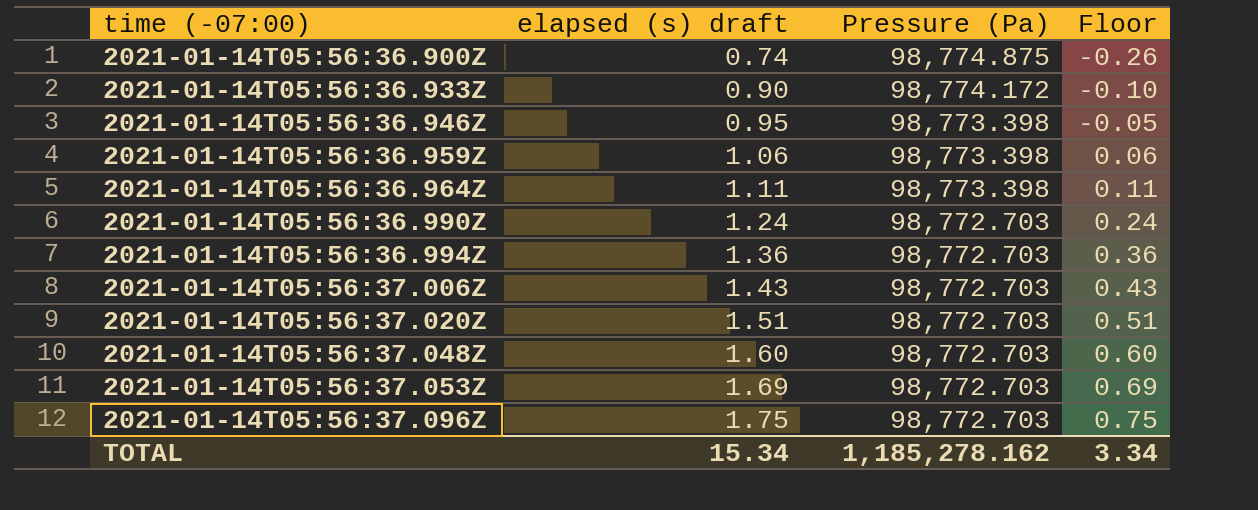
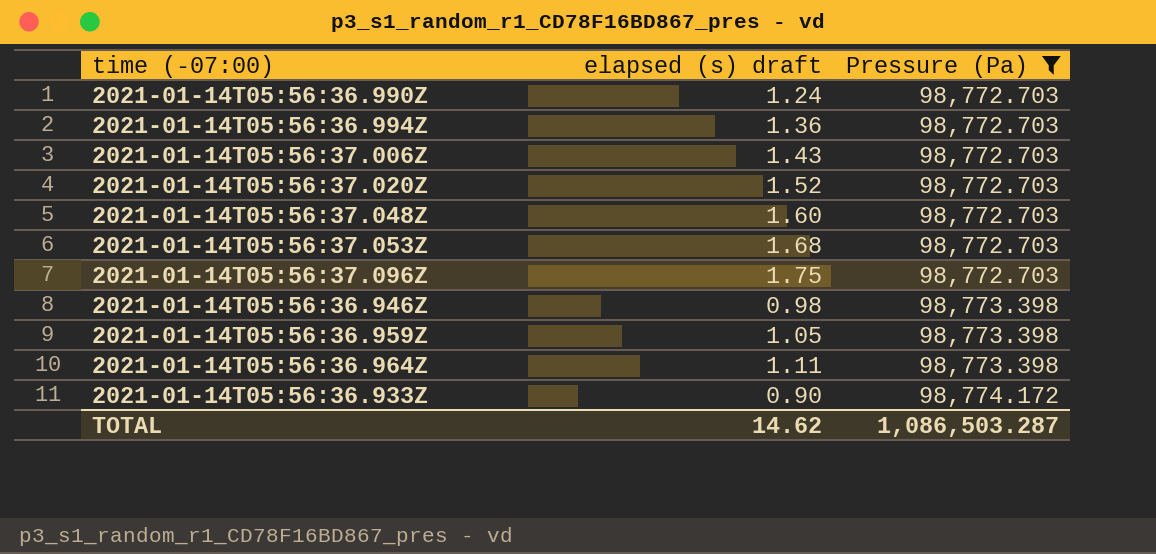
filter: none -> Pressure (Pa) != 98,774.875
row order: time (-07:00) ascending -> Pressure (Pa) ascending
column Floor | formula: [elapsed (s) draft] - 1 -> none
2021-01-14T05:56:37.020Z | elapsed (s) draft: 1.51 -> 1.52
2021-01-14T05:56:37.053Z | elapsed (s) draft: 1.69 -> 1.68
2021-01-14T05:56:36.946Z | elapsed (s) draft: 0.95 -> 0.98
2021-01-14T05:56:36.959Z | elapsed (s) draft: 1.06 -> 1.05
TOTAL | elapsed (s) draft: 15.34 -> 14.62
TOTAL | Pressure (Pa): 1,185,278.162 -> 1,086,503.287

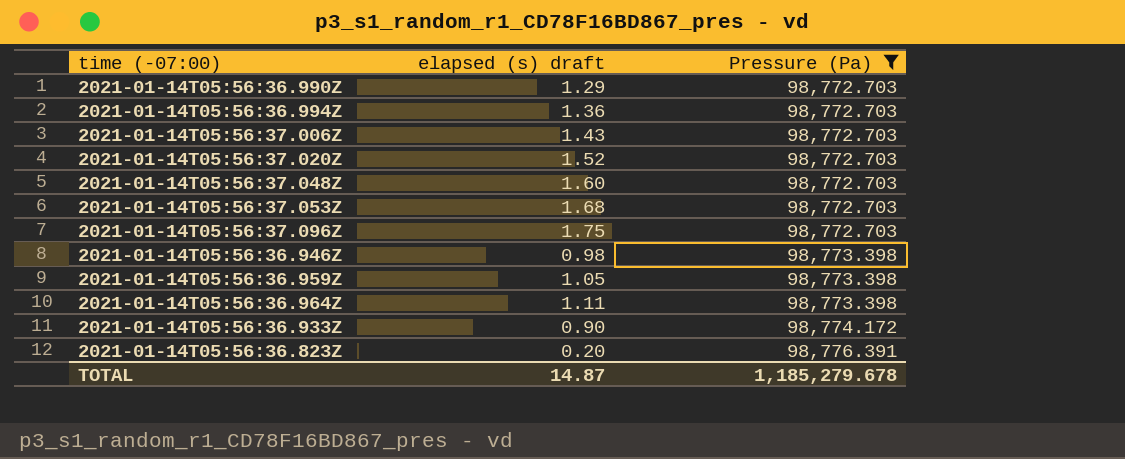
2021-01-14T05:56:36.990Z | elapsed (s) draft: 1.24 -> 1.29
row 2021-01-14T05:56:36.823Z: none -> 0.20 | 98,776.391
TOTAL | elapsed (s) draft: 14.62 -> 14.87
TOTAL | Pressure (Pa): 1,086,503.287 -> 1,185,279.678

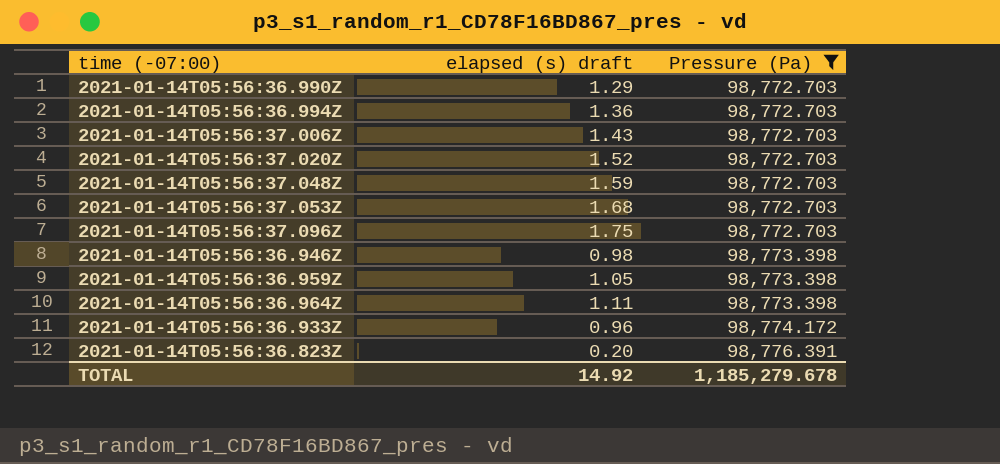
2021-01-14T05:56:37.048Z | elapsed (s) draft: 1.60 -> 1.59
2021-01-14T05:56:36.933Z | elapsed (s) draft: 0.90 -> 0.96
TOTAL | elapsed (s) draft: 14.87 -> 14.92

